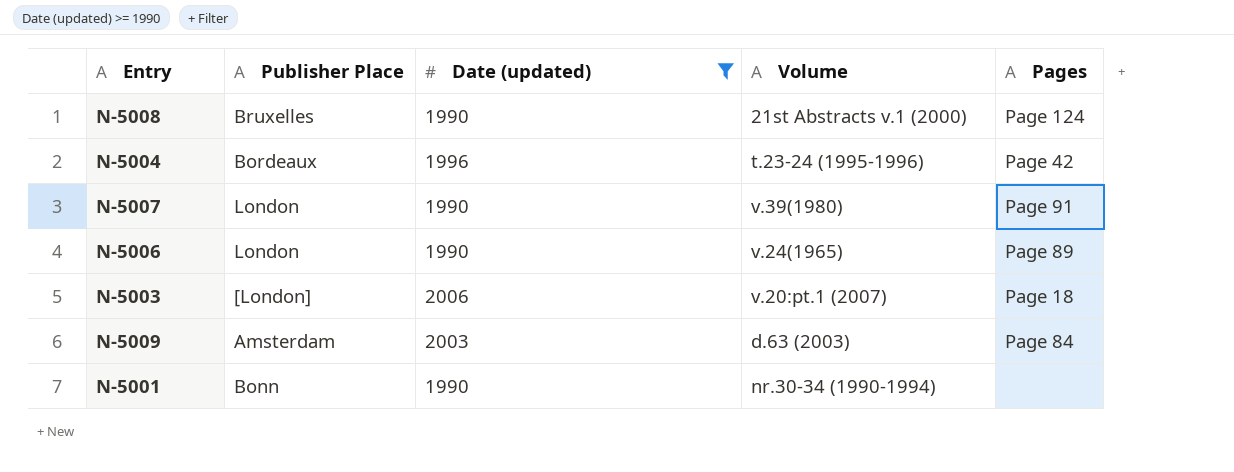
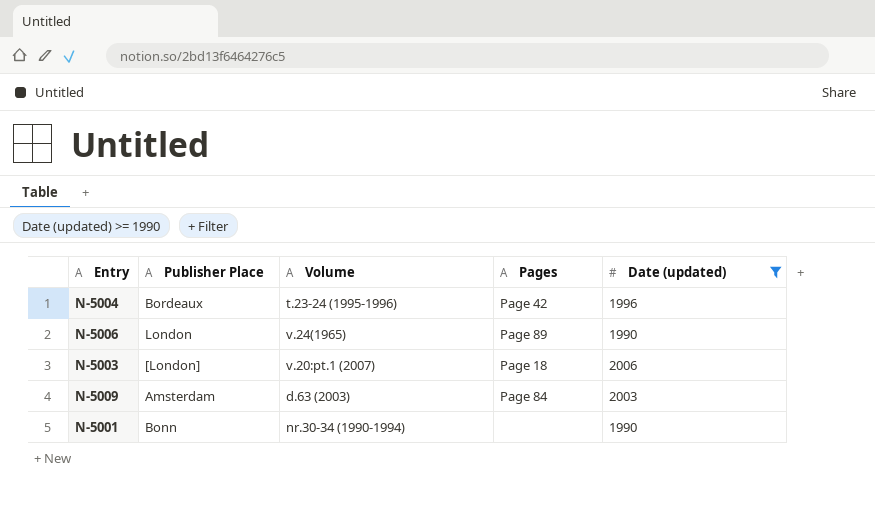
column Date (updated) | position: 3 -> 5
row N-5008: Bruxelles | 1990 | 21st Abstracts v.1 (2000) | Page 124 -> none
row N-5007: London | 1990 | v.39(1980) | Page 91 -> none

